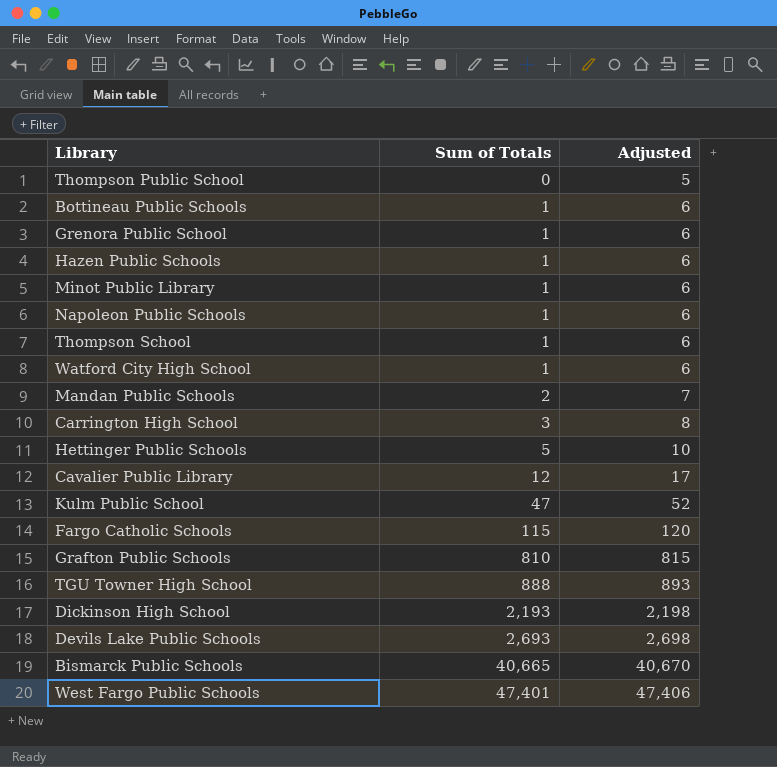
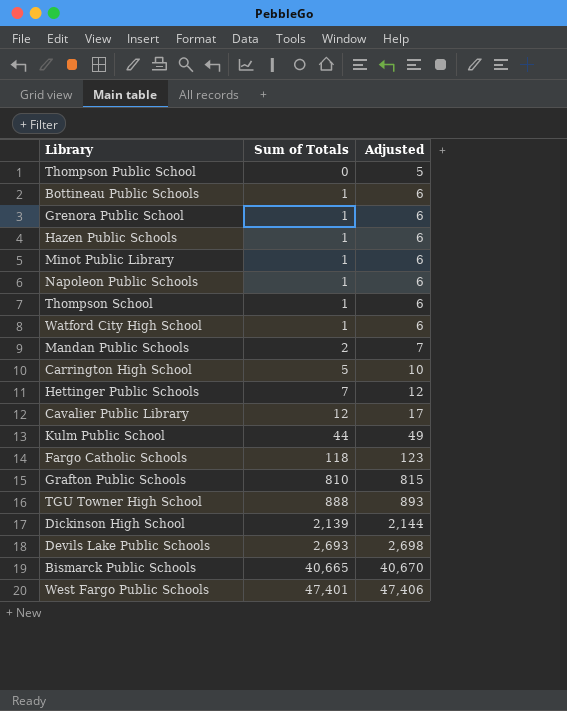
Carrington High School | Sum of Totals: 3 -> 5
Carrington High School | Adjusted: 8 -> 10
Hettinger Public Schools | Sum of Totals: 5 -> 7
Hettinger Public Schools | Adjusted: 10 -> 12
Kulm Public School | Sum of Totals: 47 -> 44
Kulm Public School | Adjusted: 52 -> 49
Fargo Catholic Schools | Sum of Totals: 115 -> 118
Fargo Catholic Schools | Adjusted: 120 -> 123
Dickinson High School | Sum of Totals: 2,193 -> 2,139
Dickinson High School | Adjusted: 2,198 -> 2,144

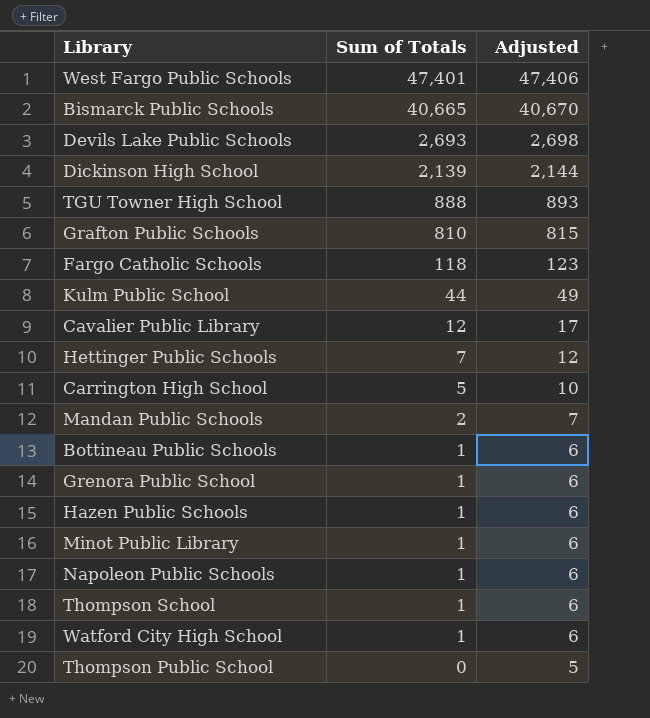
row order: Sum of Totals ascending -> Sum of Totals descending

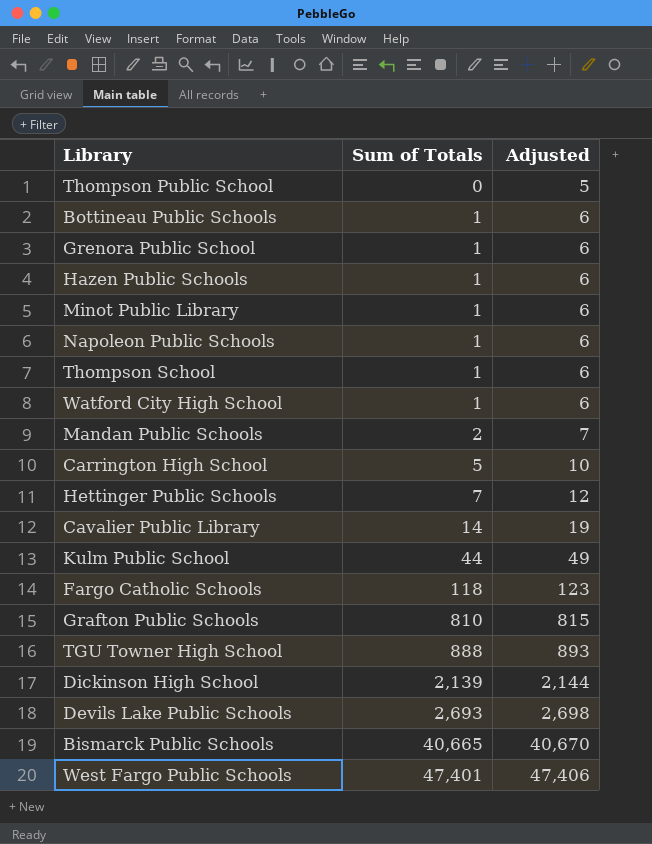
row order: Sum of Totals descending -> Sum of Totals ascending
Cavalier Public Library | Sum of Totals: 12 -> 14
Cavalier Public Library | Adjusted: 17 -> 19

